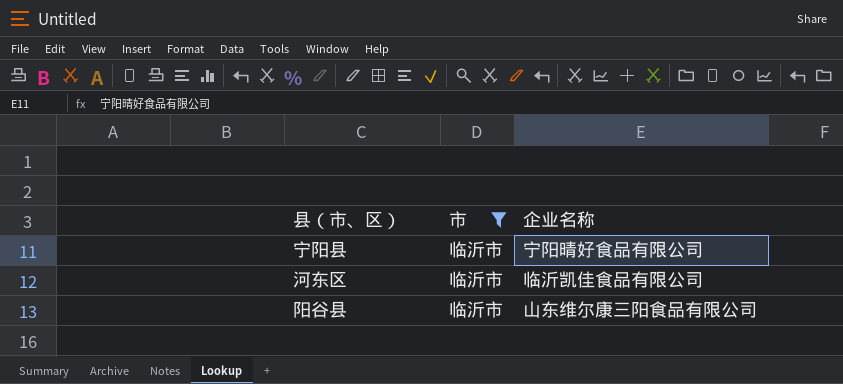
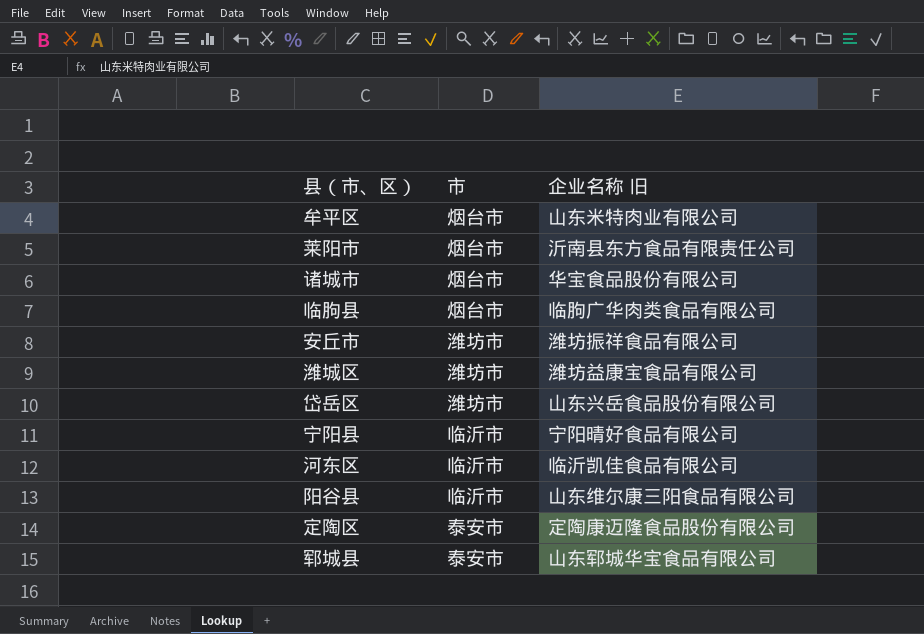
filter: 市 = 临沂市 -> none
column name: 企业名称 -> 企业名称 旧

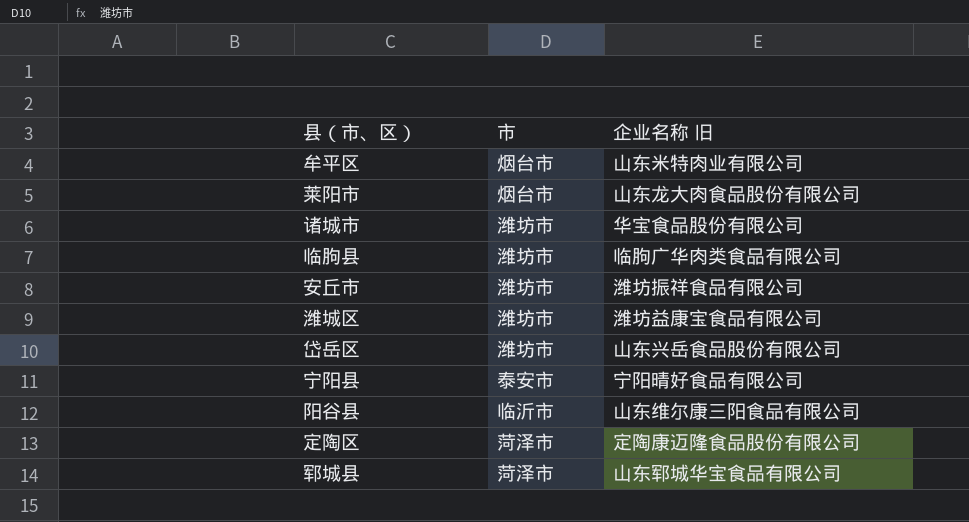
row 河东区: 临沂市 | 临沂凯佳食品有限公司 -> none
莱阳市 | 企业名称 旧: 沂南县东方食品有限责任公司 -> 山东龙大肉食品股份有限公司
诸城市 | 市: 烟台市 -> 潍坊市
临朐县 | 市: 烟台市 -> 潍坊市
宁阳县 | 市: 临沂市 -> 泰安市
定陶区 | 市: 泰安市 -> 菏泽市
郓城县 | 市: 泰安市 -> 菏泽市

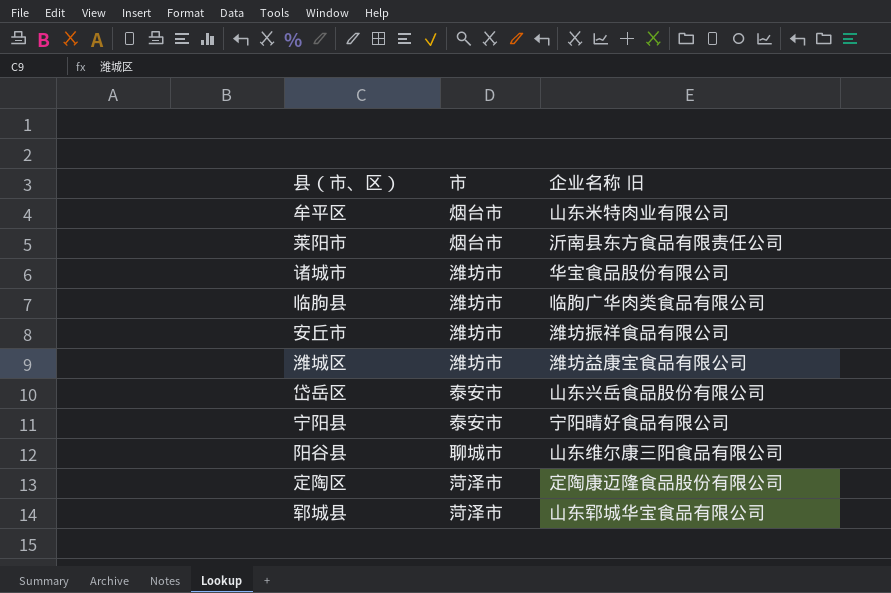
莱阳市 | 企业名称 旧: 山东龙大肉食品股份有限公司 -> 沂南县东方食品有限责任公司
岱岳区 | 市: 潍坊市 -> 泰安市
阳谷县 | 市: 临沂市 -> 聊城市

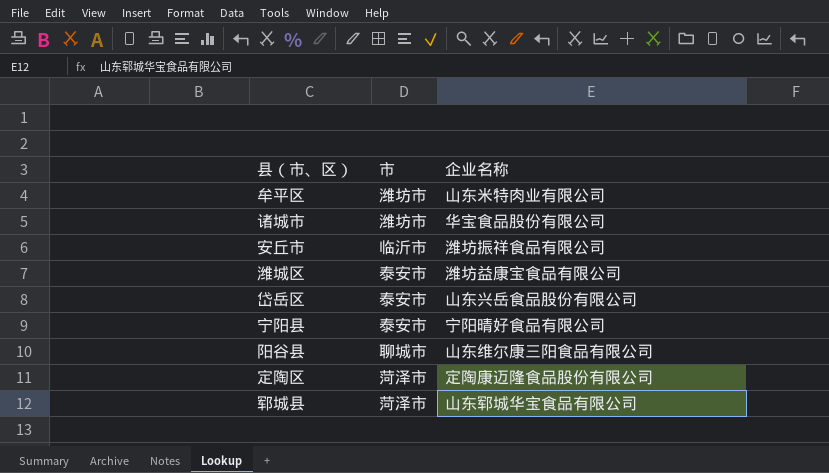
column name: 企业名称 旧 -> 企业名称
row 莱阳市: 烟台市 | 沂南县东方食品有限责任公司 -> none
row 临朐县: 潍坊市 | 临朐广华肉类食品有限公司 -> none
牟平区 | 市: 烟台市 -> 潍坊市
安丘市 | 市: 潍坊市 -> 临沂市
潍城区 | 市: 潍坊市 -> 泰安市

